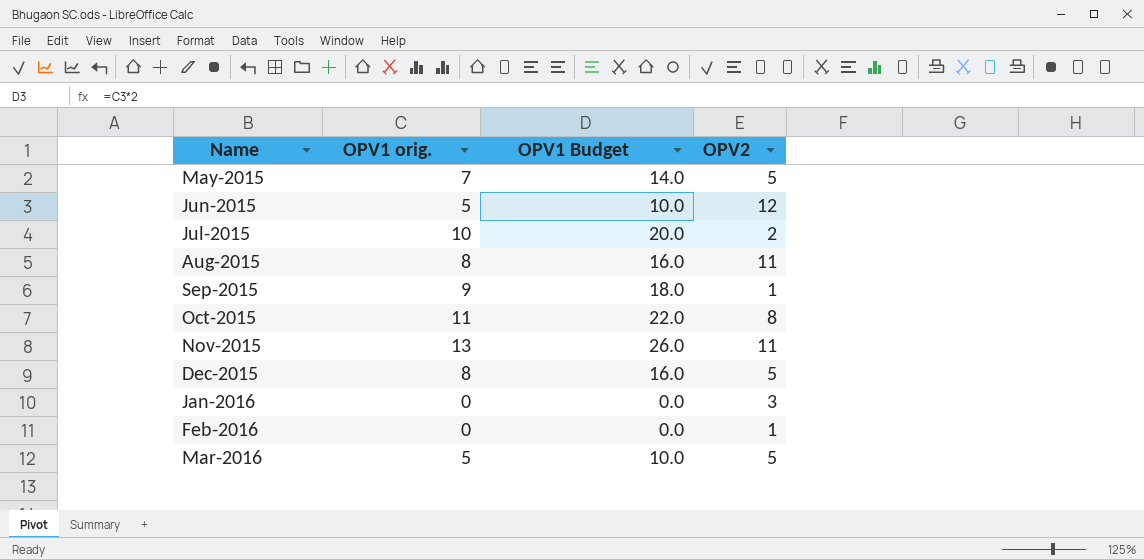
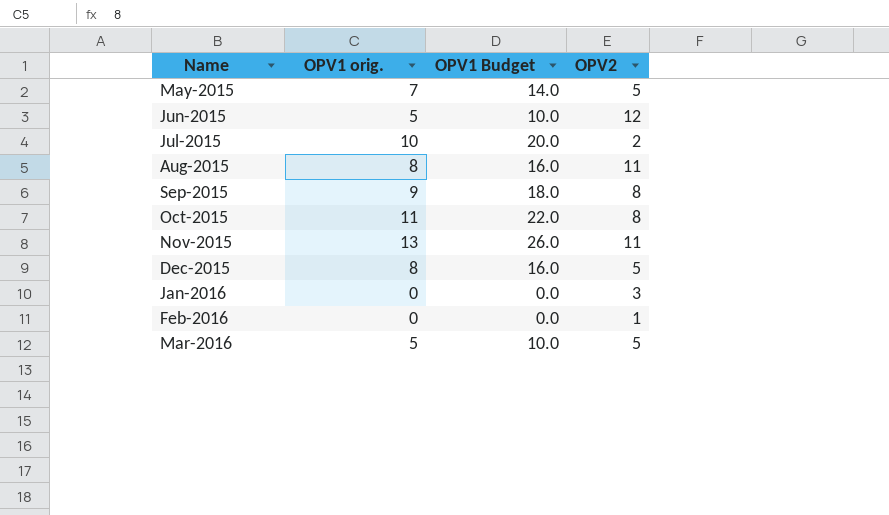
Sep-2015 | OPV2: 1 -> 8

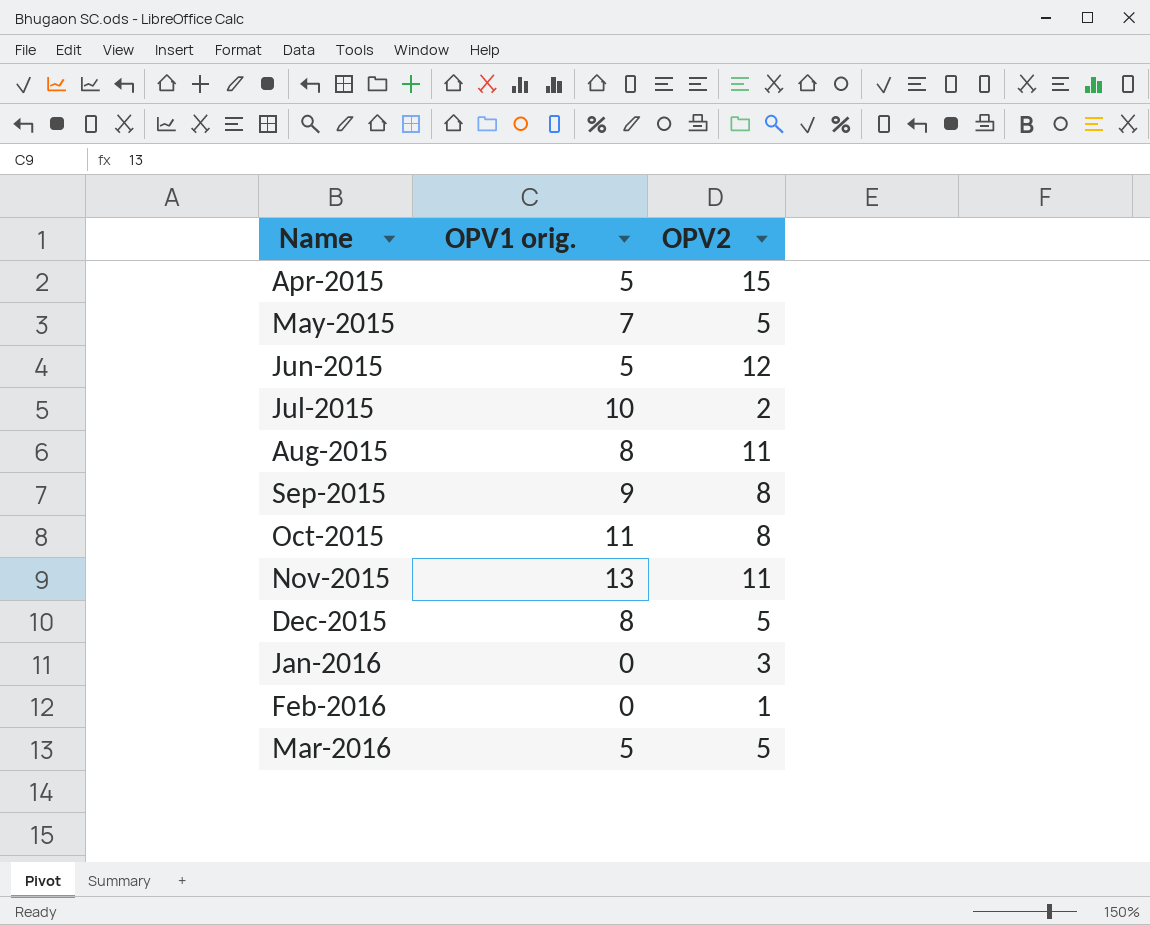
column OPV1 Budget | formula: [OPV1 orig.] * 2 -> none
row Apr-2015: none -> 5 | 15

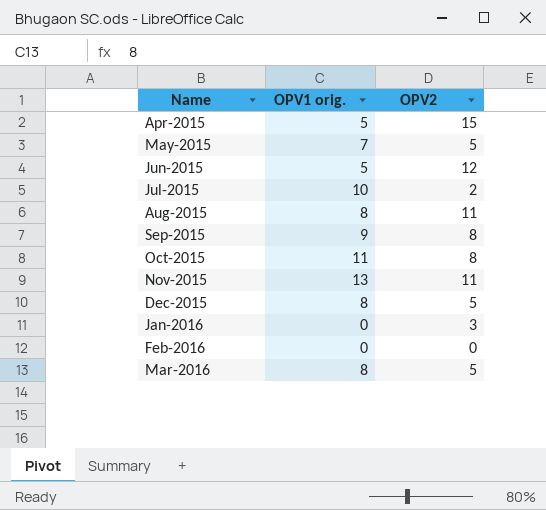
Feb-2016 | OPV2: 1 -> 0
Mar-2016 | OPV1 orig.: 5 -> 8

